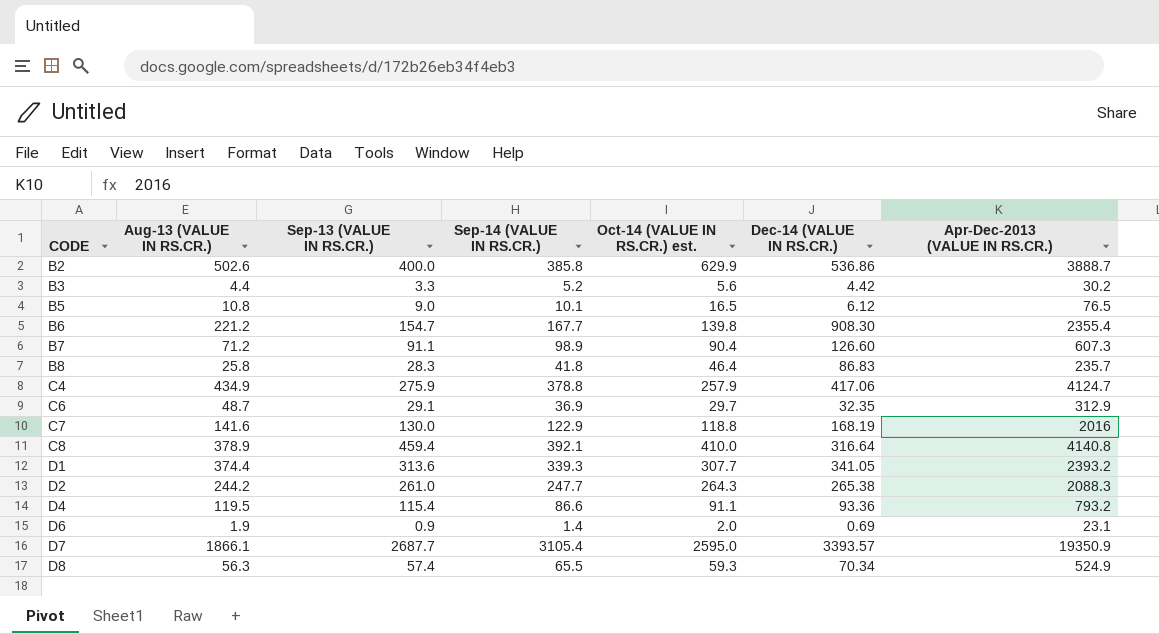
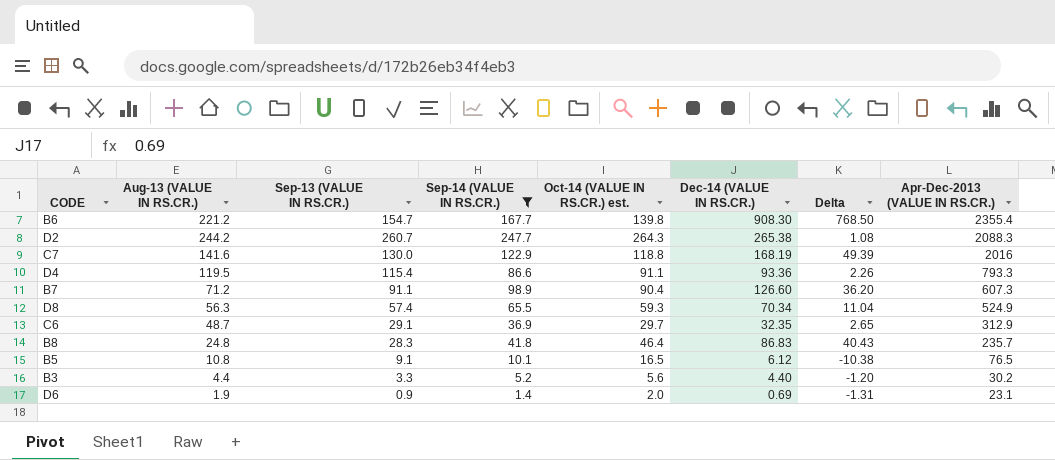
filter: none -> Sep-14 (VALUE IN RS.CR.) <= 247.7
row order: CODE ascending -> Apr-Dec-2013 (VALUE IN RS.CR.) descending
column Delta | formula: none -> [Dec-14 (VALUE IN RS.CR.)] - [Oct-14 (VALUE IN RS.CR.) est.]
D2 | Sep-13 (VALUE IN RS.CR.): 261.0 -> 260.7
D4 | Apr-Dec-2013 (VALUE IN RS.CR.): 793.2 -> 793.3
B8 | Aug-13 (VALUE IN RS.CR.): 25.8 -> 24.8
B5 | Sep-13 (VALUE IN RS.CR.): 9.0 -> 9.1
B3 | Dec-14 (VALUE IN RS.CR.): 4.42 -> 4.40

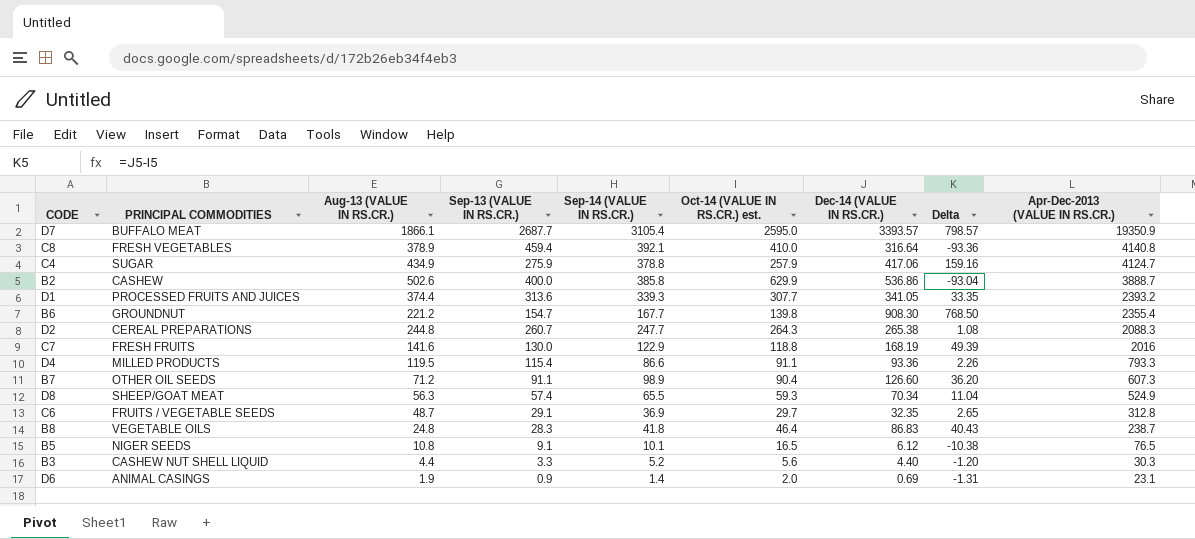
filter: Sep-14 (VALUE IN RS.CR.) <= 247.7 -> none
column PRINCIPAL COMMODITIES | position: none -> 2
D2 | Aug-13 (VALUE IN RS.CR.): 244.2 -> 244.8
C6 | Apr-Dec-2013 (VALUE IN RS.CR.): 312.9 -> 312.8
B8 | Apr-Dec-2013 (VALUE IN RS.CR.): 235.7 -> 238.7
B3 | Apr-Dec-2013 (VALUE IN RS.CR.): 30.2 -> 30.3

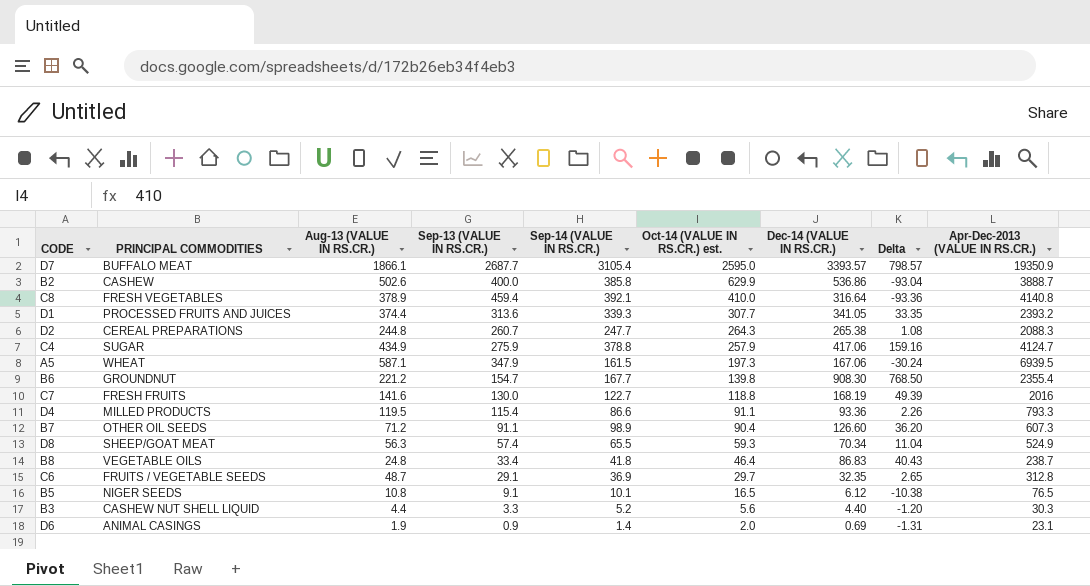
row order: Apr-Dec-2013 (VALUE IN RS.CR.) descending -> Oct-14 (VALUE IN RS.CR.) est. descending
row A5: none -> WHEAT | 587.1 | 347.9 | 161.5 | 197.3 | 167.06 | -30.24 | 6939.5
C7 | Sep-14 (VALUE IN RS.CR.): 122.9 -> 122.7
B8 | Sep-13 (VALUE IN RS.CR.): 28.3 -> 33.4

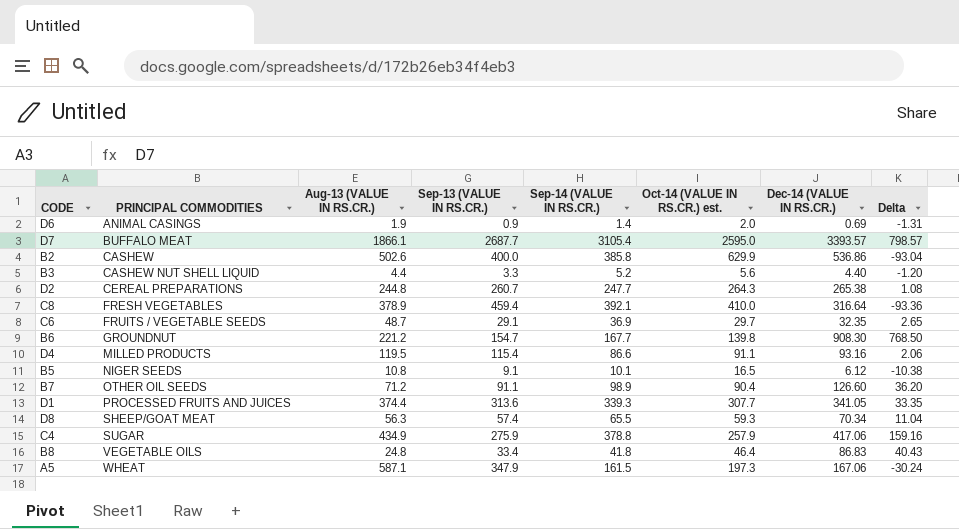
row order: Oct-14 (VALUE IN RS.CR.) est. descending -> PRINCIPAL COMMODITIES ascending
column Apr-Dec-2013 (VALUE IN RS.CR.) | position: 9 -> none
row C7: FRESH FRUITS | 141.6 | 130.0 | 122.7 | 118.8 | 168.19 | 49.39 | 2016 -> none
D4 | Dec-14 (VALUE IN RS.CR.): 93.36 -> 93.16
D4 | Delta: 2.26 -> 2.06

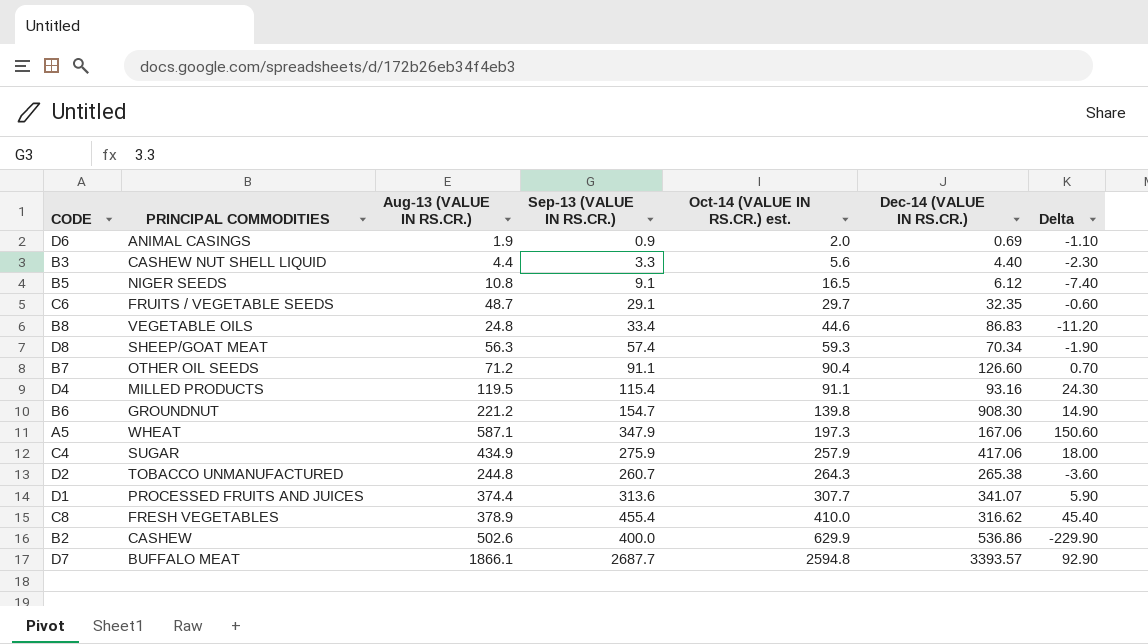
row order: PRINCIPAL COMMODITIES ascending -> Oct-14 (VALUE IN RS.CR.) est. ascending
column Sep-14 (VALUE IN RS.CR.) | position: 5 -> none
column Delta | formula: [Dec-14 (VALUE IN RS.CR.)] - [Oct-14 (VALUE IN RS.CR.) est.] -> [Sep-13 (VALUE IN RS.CR.)] - [Oct-14 (VALUE IN RS.CR.) est.]
B8 | Oct-14 (VALUE IN RS.CR.) est.: 46.4 -> 44.6
D2 | PRINCIPAL COMMODITIES: CEREAL PREPARATIONS -> TOBACCO UNMANUFACTURED
D1 | Dec-14 (VALUE IN RS.CR.): 341.05 -> 341.07
C8 | Sep-13 (VALUE IN RS.CR.): 459.4 -> 455.4
C8 | Dec-14 (VALUE IN RS.CR.): 316.64 -> 316.62
D7 | Oct-14 (VALUE IN RS.CR.) est.: 2595.0 -> 2594.8

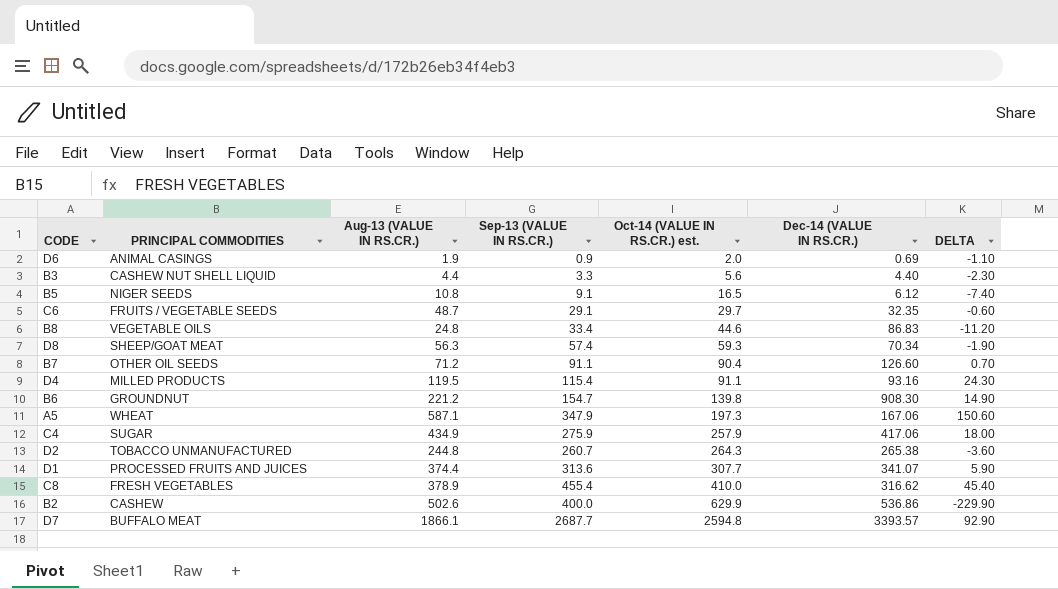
column name: Delta -> DELTA

